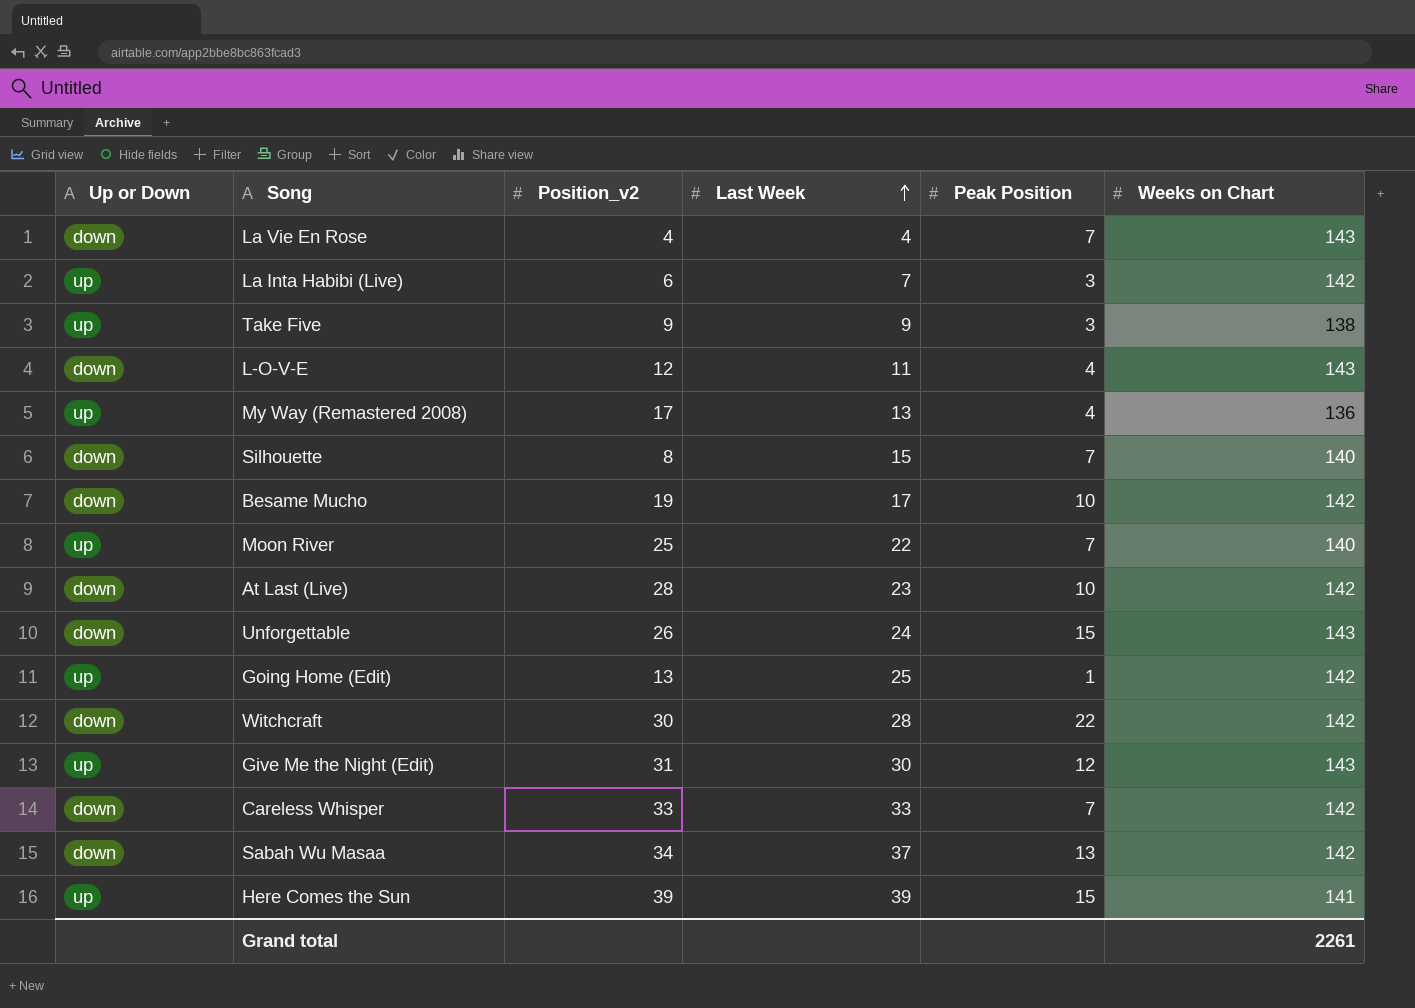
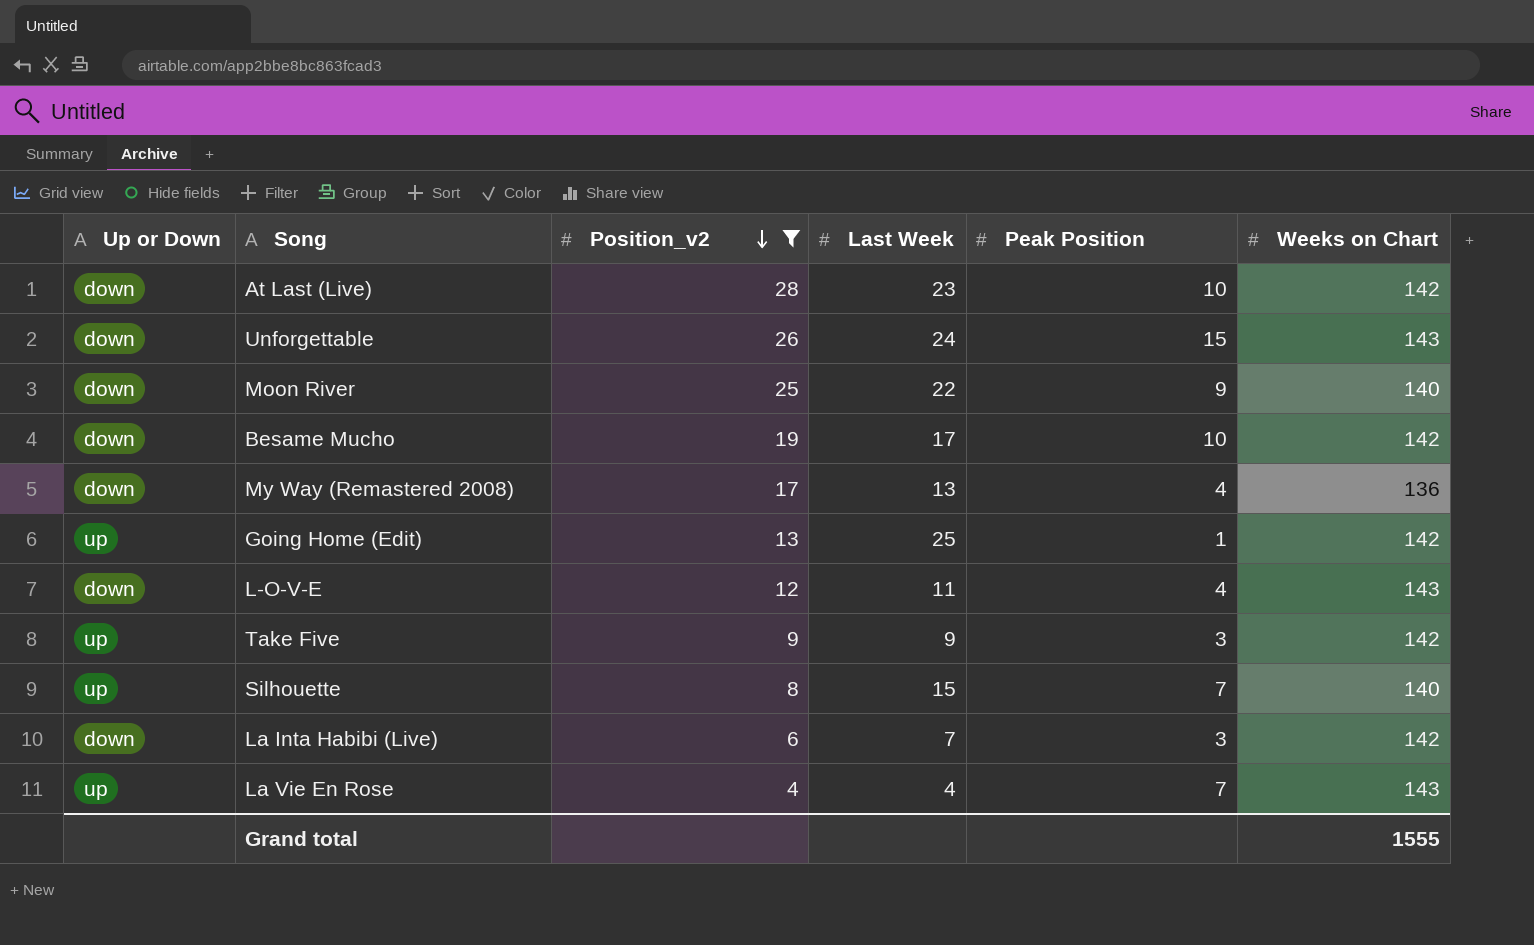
filter: none -> Position_v2 <= 28
row order: Last Week ascending -> Position_v2 descending
Moon River | Up or Down: up -> down
Moon River | Peak Position: 7 -> 9
My Way (Remastered 2008) | Up or Down: up -> down
Take Five | Weeks on Chart: 138 -> 142
Silhouette | Up or Down: down -> up
La Inta Habibi (Live) | Up or Down: up -> down
La Vie En Rose | Up or Down: down -> up
Grand total | Weeks on Chart: 2261 -> 1555

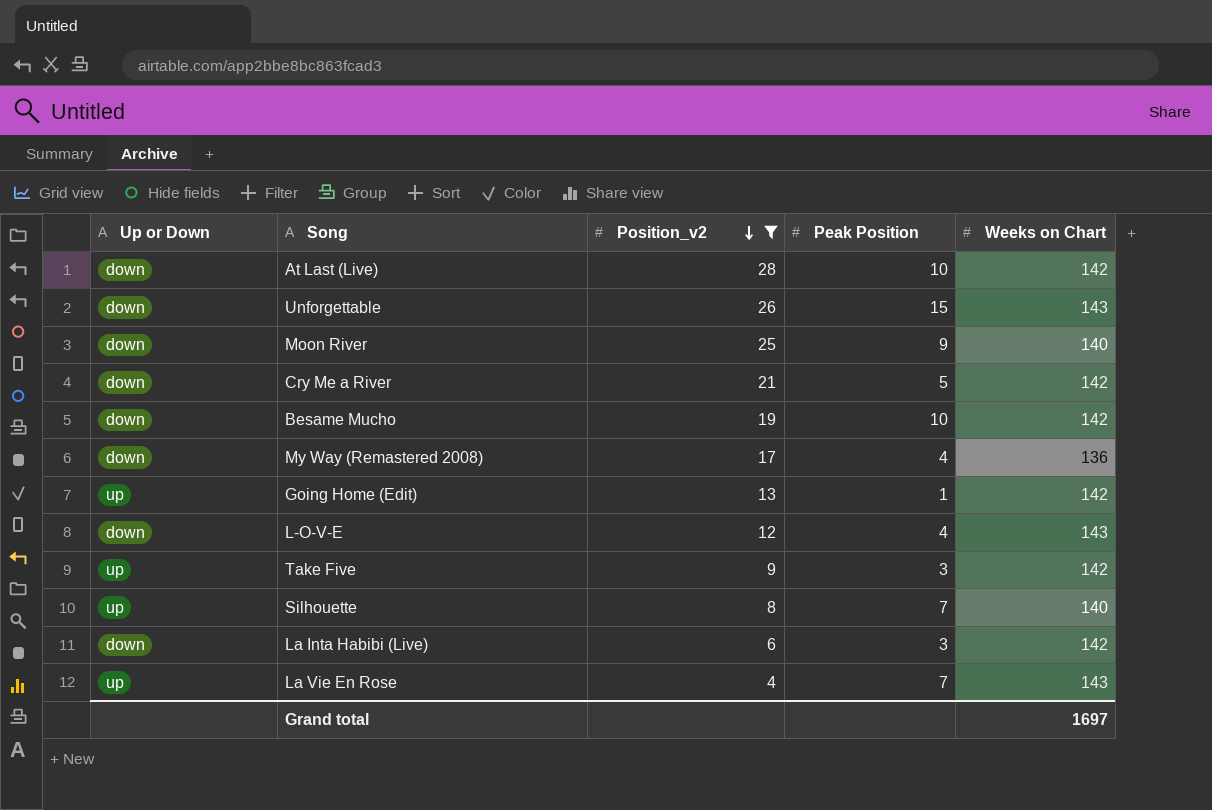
column Last Week | position: 4 -> none
row Cry Me a River: none -> down | 21 | 5 | 142
Grand total | Weeks on Chart: 1555 -> 1697

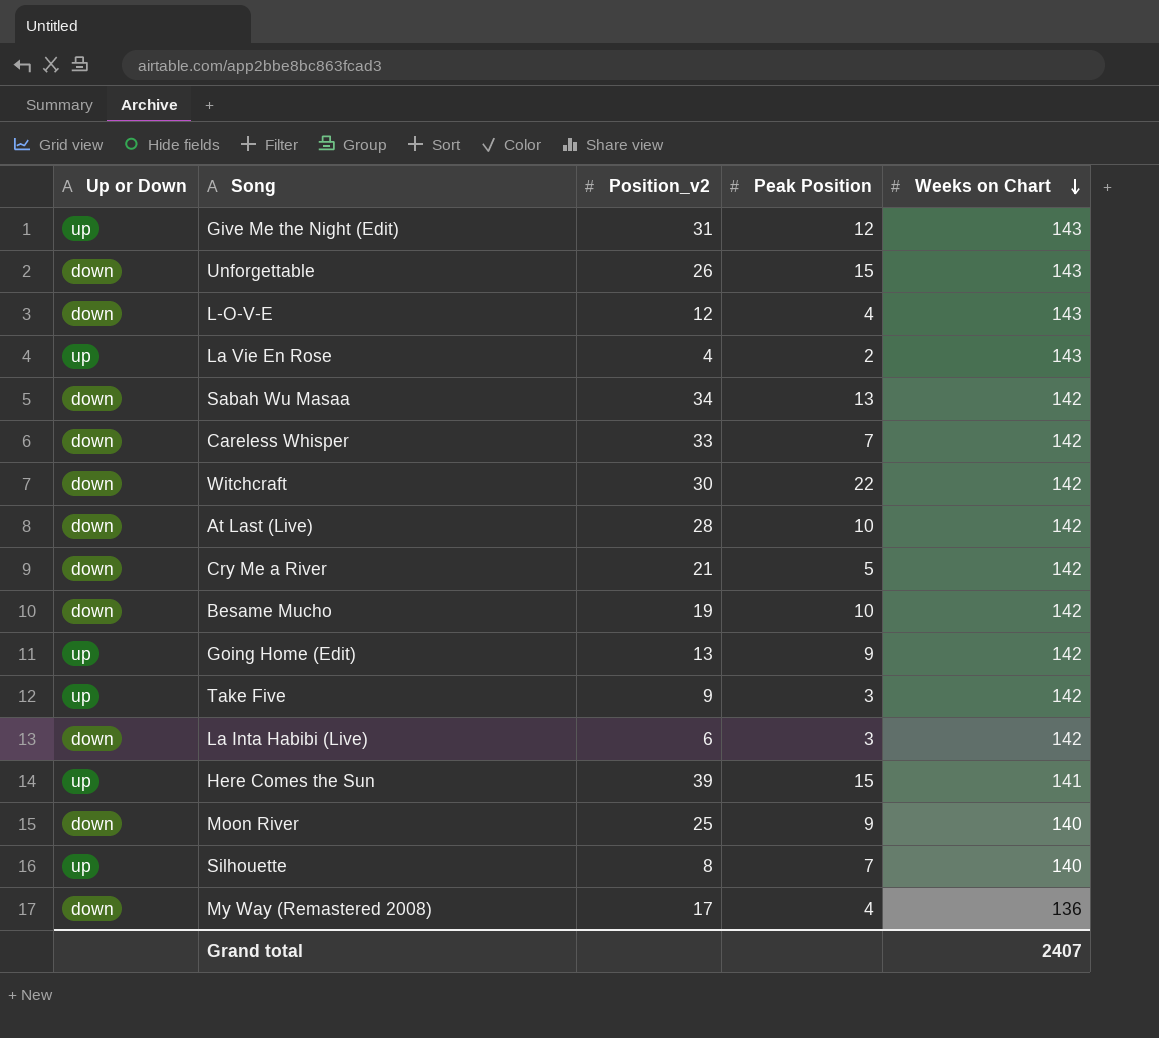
filter: Position_v2 <= 28 -> none
row order: Position_v2 descending -> Weeks on Chart descending
La Vie En Rose | Peak Position: 7 -> 2
Going Home (Edit) | Peak Position: 1 -> 9
Grand total | Weeks on Chart: 1697 -> 2407

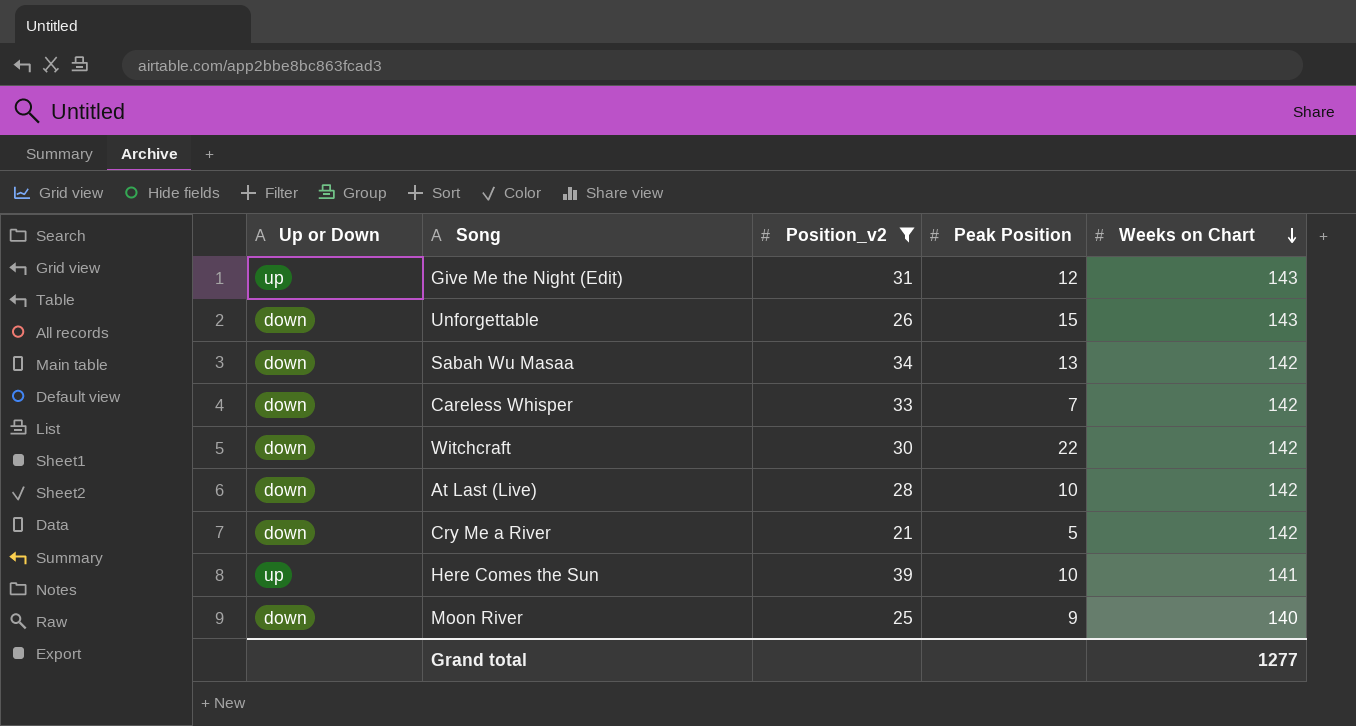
filter: none -> Position_v2 >= 21
Here Comes the Sun | Peak Position: 15 -> 10
Grand total | Weeks on Chart: 2407 -> 1277

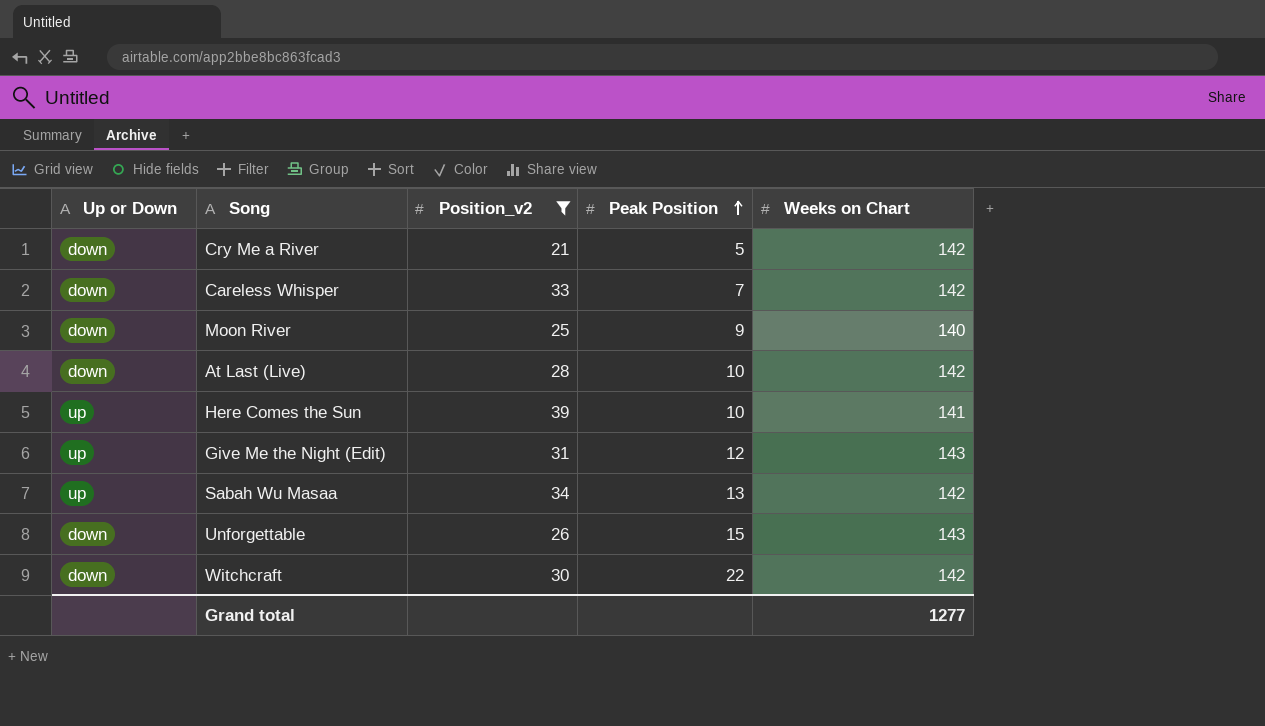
row order: Weeks on Chart descending -> Peak Position ascending
Sabah Wu Masaa | Up or Down: down -> up

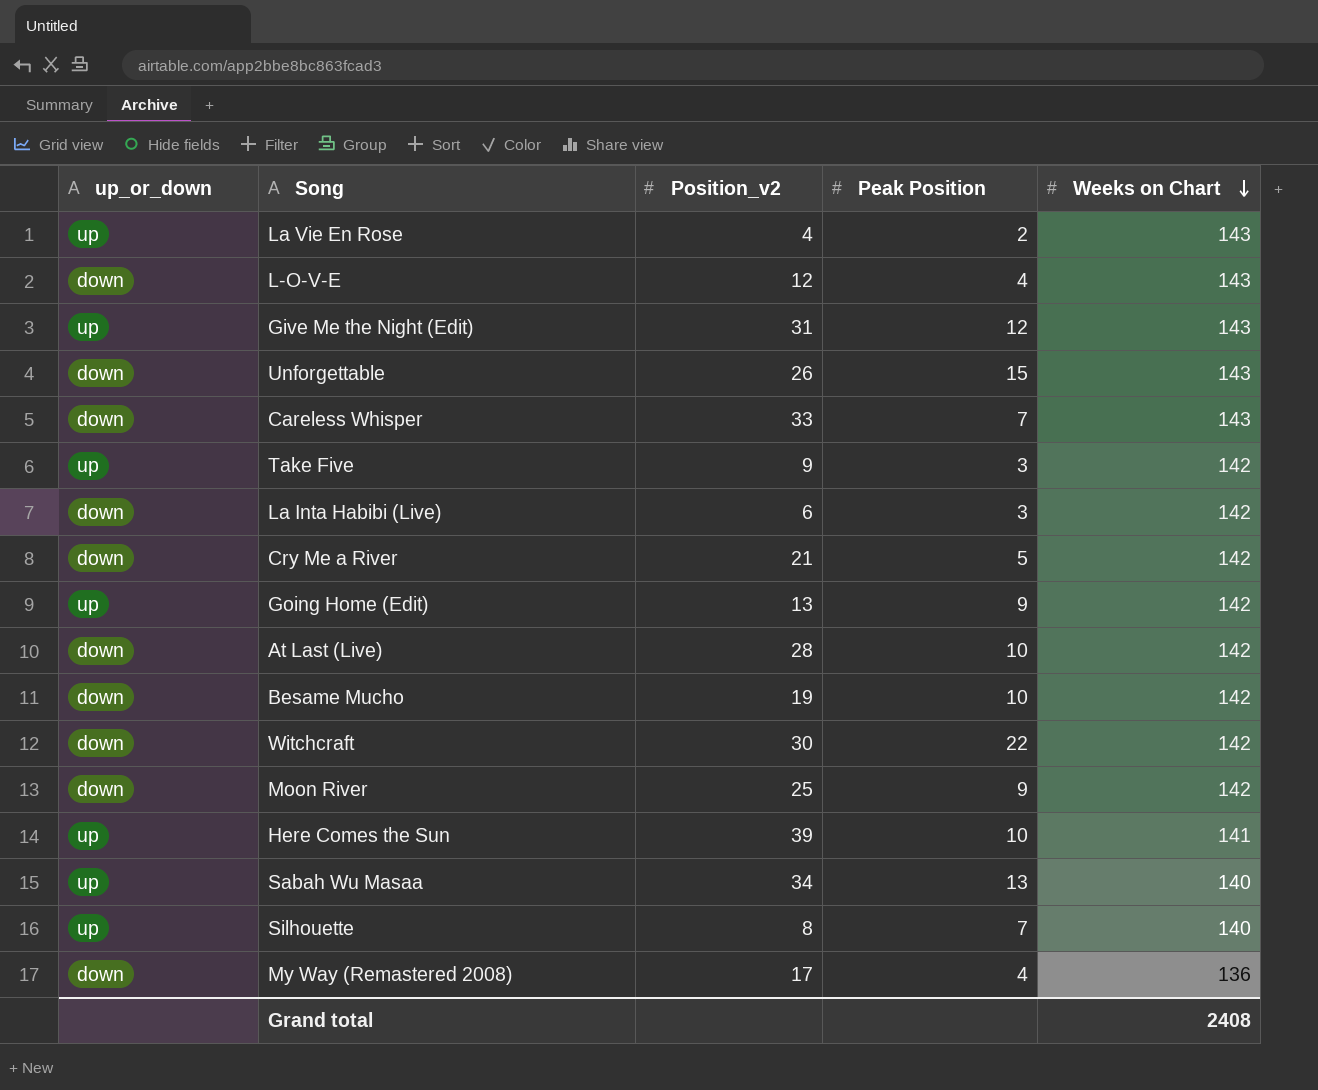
filter: Position_v2 >= 21 -> none
row order: Peak Position ascending -> Weeks on Chart descending
column name: Up or Down -> up_or_down
Careless Whisper | Weeks on Chart: 142 -> 143
Moon River | Weeks on Chart: 140 -> 142
Sabah Wu Masaa | Weeks on Chart: 142 -> 140
Grand total | Weeks on Chart: 1277 -> 2408

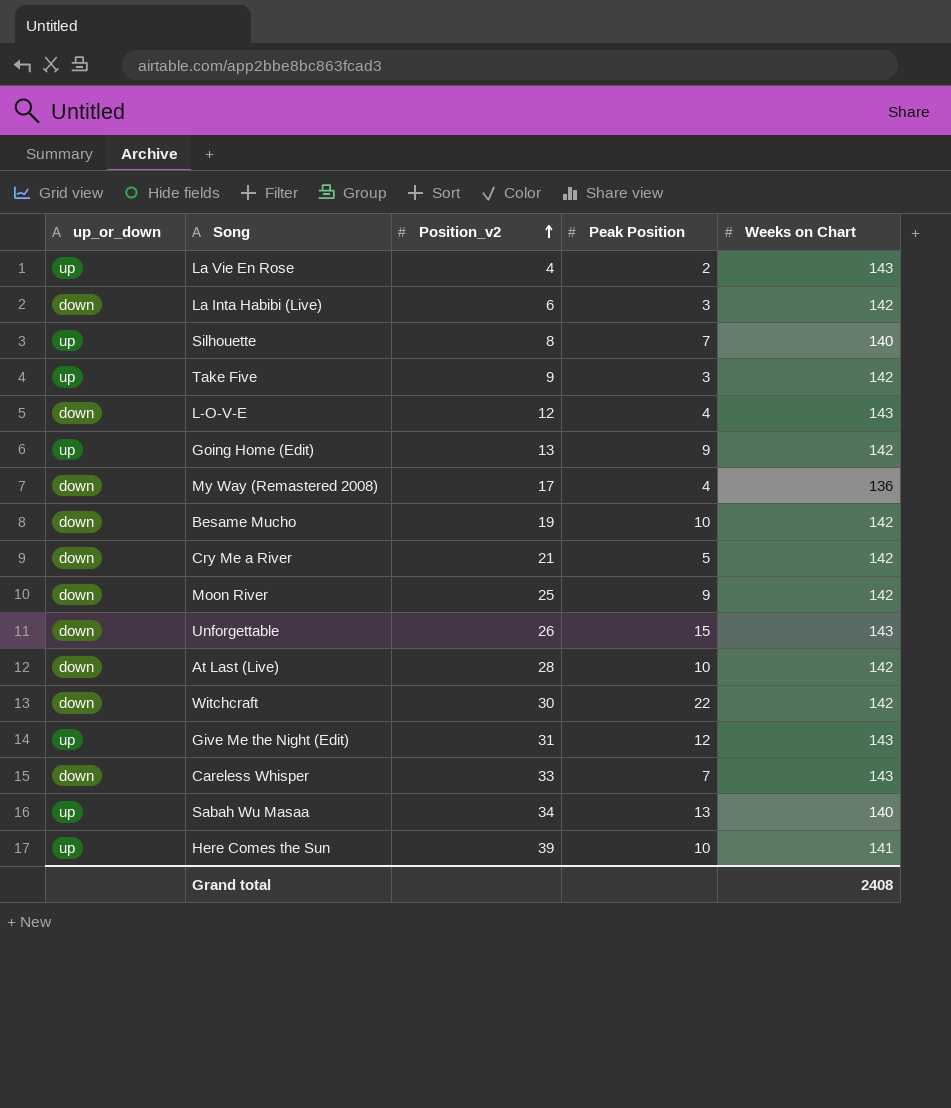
row order: Weeks on Chart descending -> Position_v2 ascending

